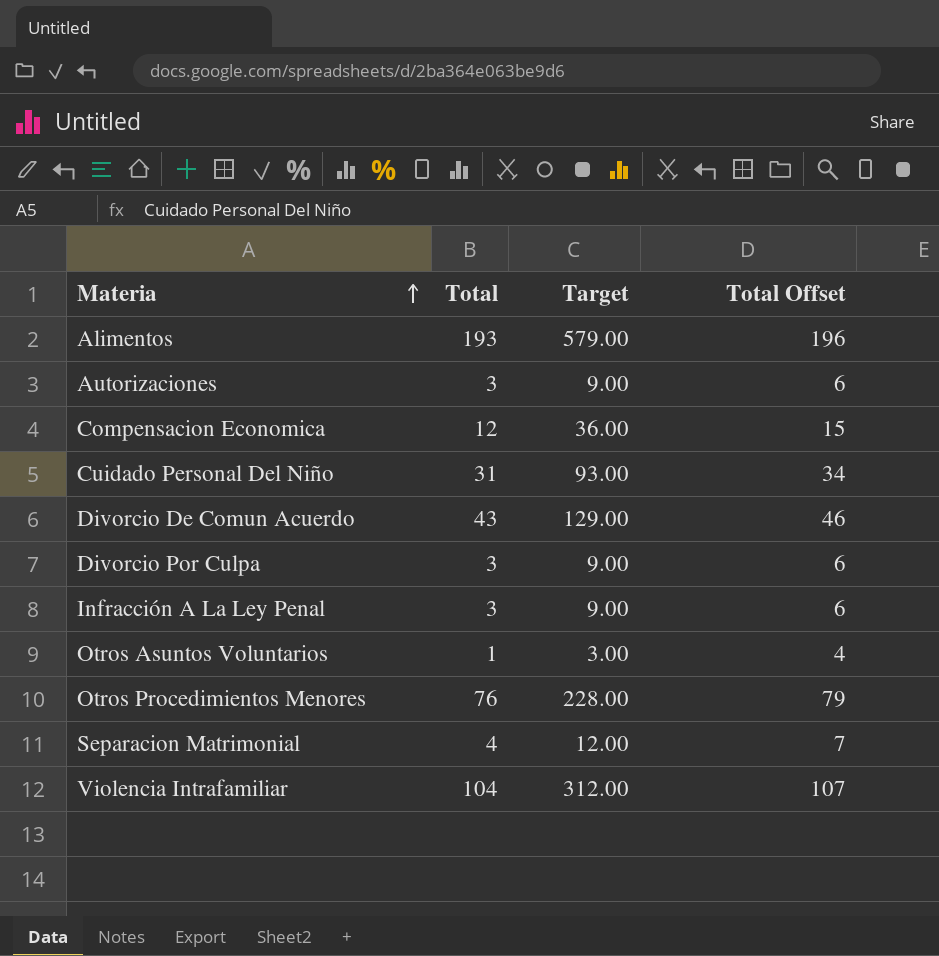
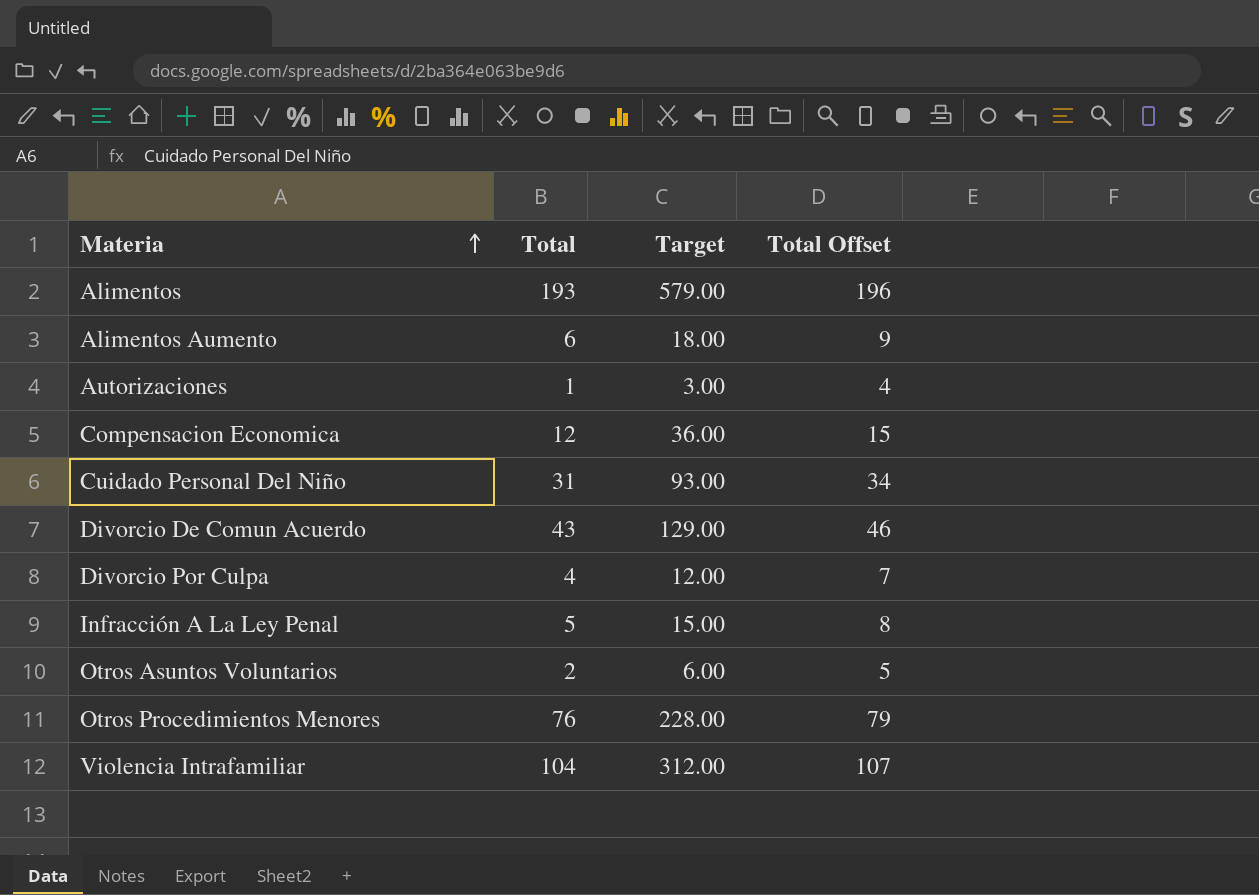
row Separacion Matrimonial: 4 | 12.00 | 7 -> none
row Alimentos Aumento: none -> 6 | 18.00 | 9
Autorizaciones | Total: 3 -> 1
Autorizaciones | Target: 9.00 -> 3.00
Autorizaciones | Total Offset: 6 -> 4
Divorcio Por Culpa | Total: 3 -> 4
Divorcio Por Culpa | Target: 9.00 -> 12.00
Divorcio Por Culpa | Total Offset: 6 -> 7
Infracción A La Ley Penal | Total: 3 -> 5
Infracción A La Ley Penal | Target: 9.00 -> 15.00
Infracción A La Ley Penal | Total Offset: 6 -> 8
Otros Asuntos Voluntarios | Total: 1 -> 2
Otros Asuntos Voluntarios | Target: 3.00 -> 6.00
Otros Asuntos Voluntarios | Total Offset: 4 -> 5

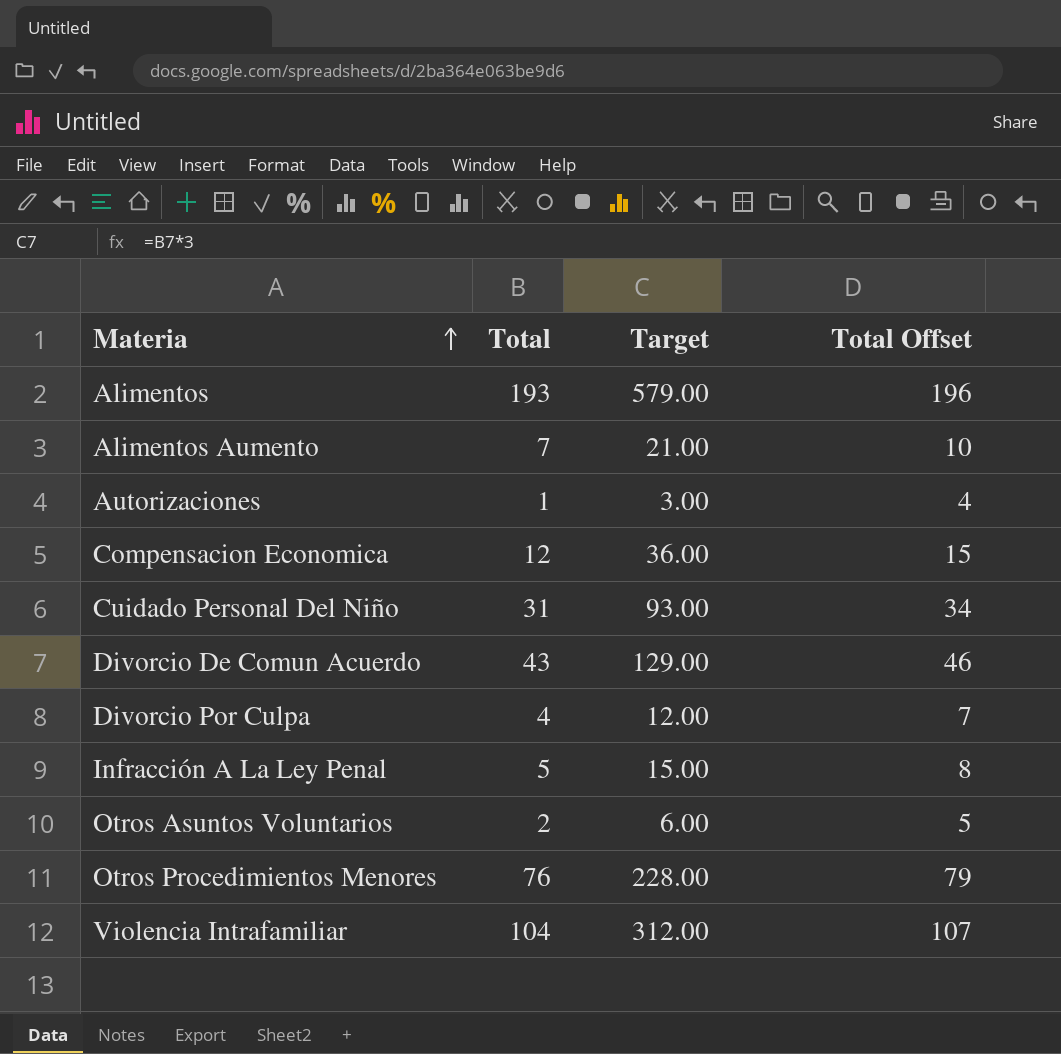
Alimentos Aumento | Total: 6 -> 7
Alimentos Aumento | Target: 18.00 -> 21.00
Alimentos Aumento | Total Offset: 9 -> 10

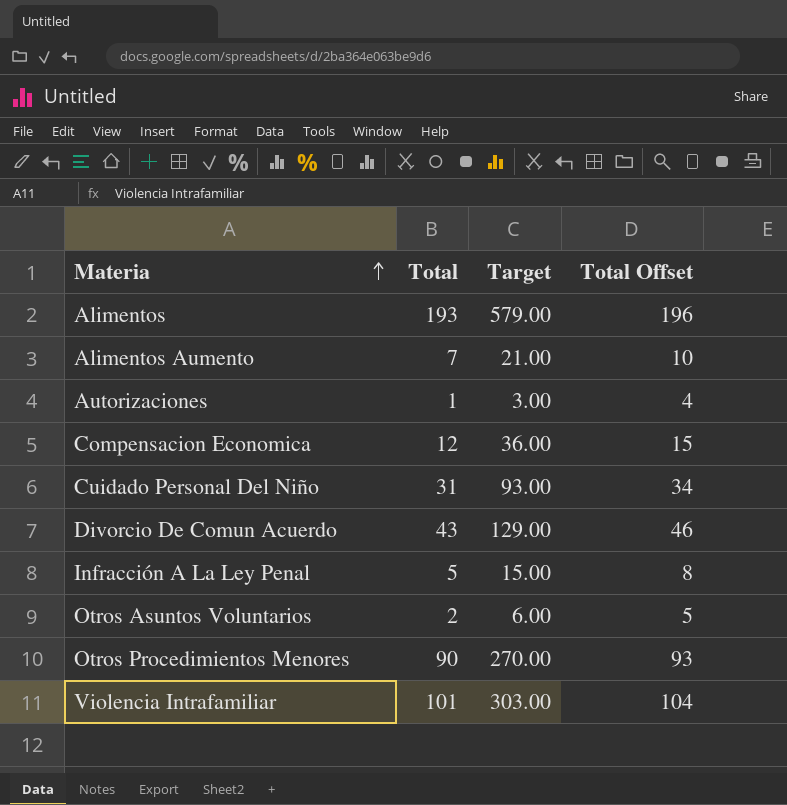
row Divorcio Por Culpa: 4 | 12.00 | 7 -> none
Otros Procedimientos Menores | Total: 76 -> 90
Otros Procedimientos Menores | Target: 228.00 -> 270.00
Otros Procedimientos Menores | Total Offset: 79 -> 93
Violencia Intrafamiliar | Total: 104 -> 101
Violencia Intrafamiliar | Target: 312.00 -> 303.00
Violencia Intrafamiliar | Total Offset: 107 -> 104

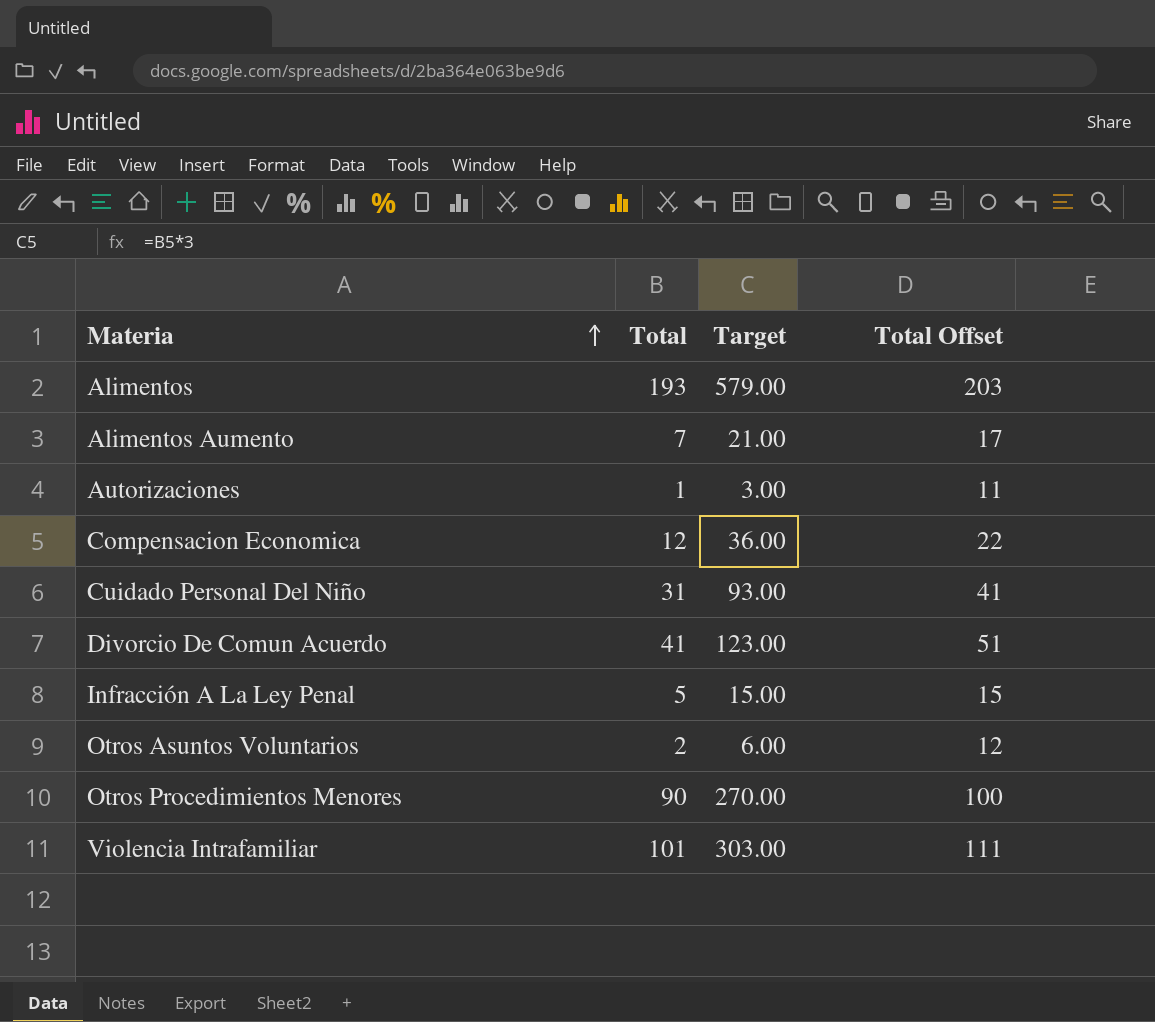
column Total Offset | formula: [Total] + 3 -> [Total] + 10
Divorcio De Comun Acuerdo | Total: 43 -> 41
Divorcio De Comun Acuerdo | Target: 129.00 -> 123.00

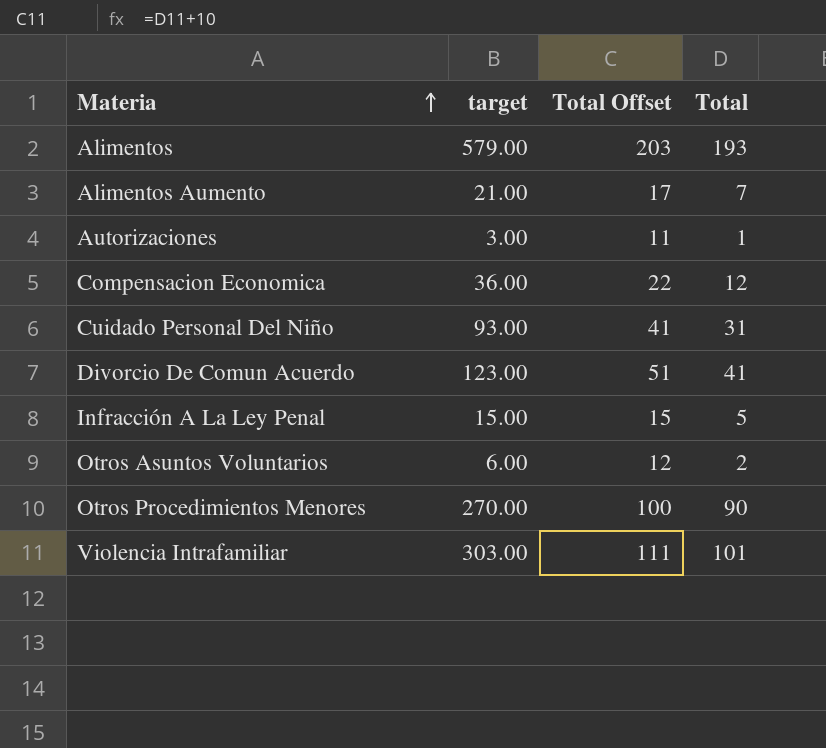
column name: Target -> target
column Total | position: 2 -> 4

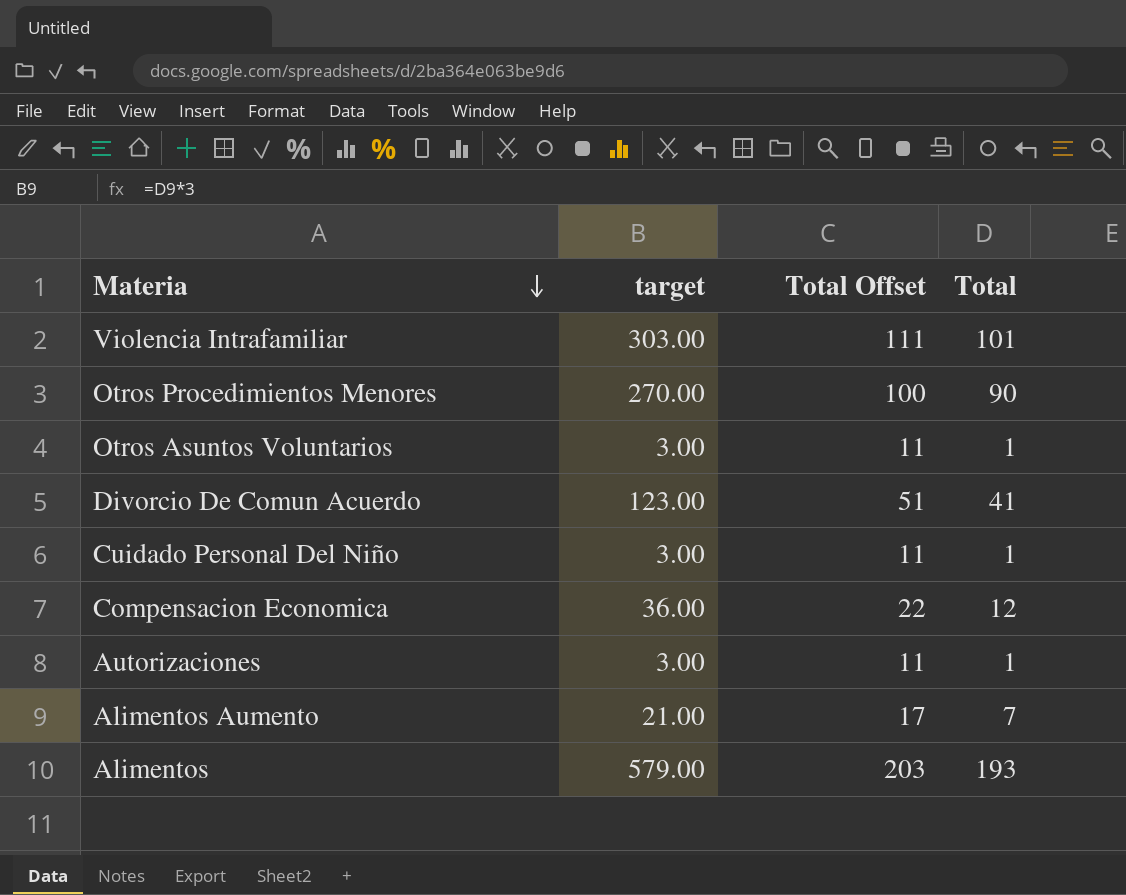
row order: Materia ascending -> Materia descending
row Infracción A La Ley Penal: 15.00 | 15 | 5 -> none
Otros Asuntos Voluntarios | target: 6.00 -> 3.00
Otros Asuntos Voluntarios | Total Offset: 12 -> 11
Otros Asuntos Voluntarios | Total: 2 -> 1
Cuidado Personal Del Niño | target: 93.00 -> 3.00
Cuidado Personal Del Niño | Total Offset: 41 -> 11
Cuidado Personal Del Niño | Total: 31 -> 1

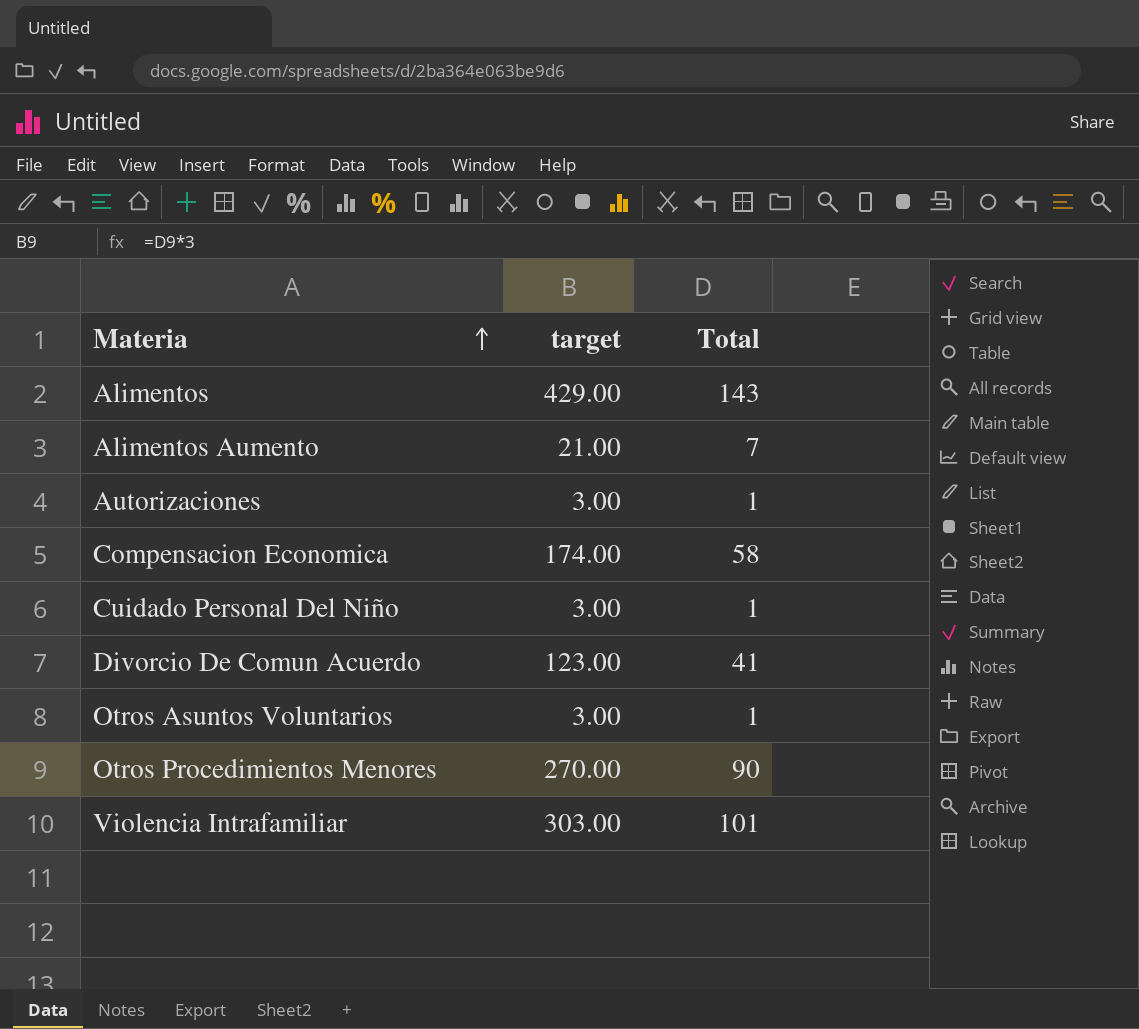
row order: Materia descending -> Materia ascending
column Total Offset | formula: [Total] + 10 -> none
Alimentos | target: 579.00 -> 429.00
Alimentos | Total: 193 -> 143
Compensacion Economica | target: 36.00 -> 174.00
Compensacion Economica | Total: 12 -> 58

